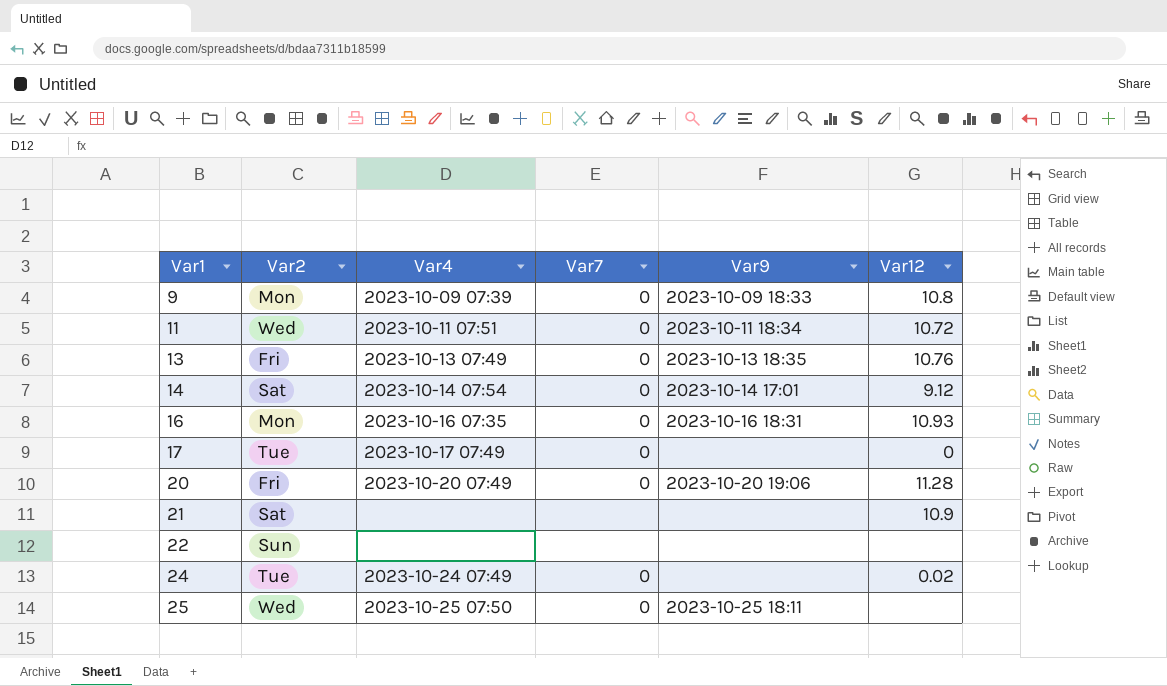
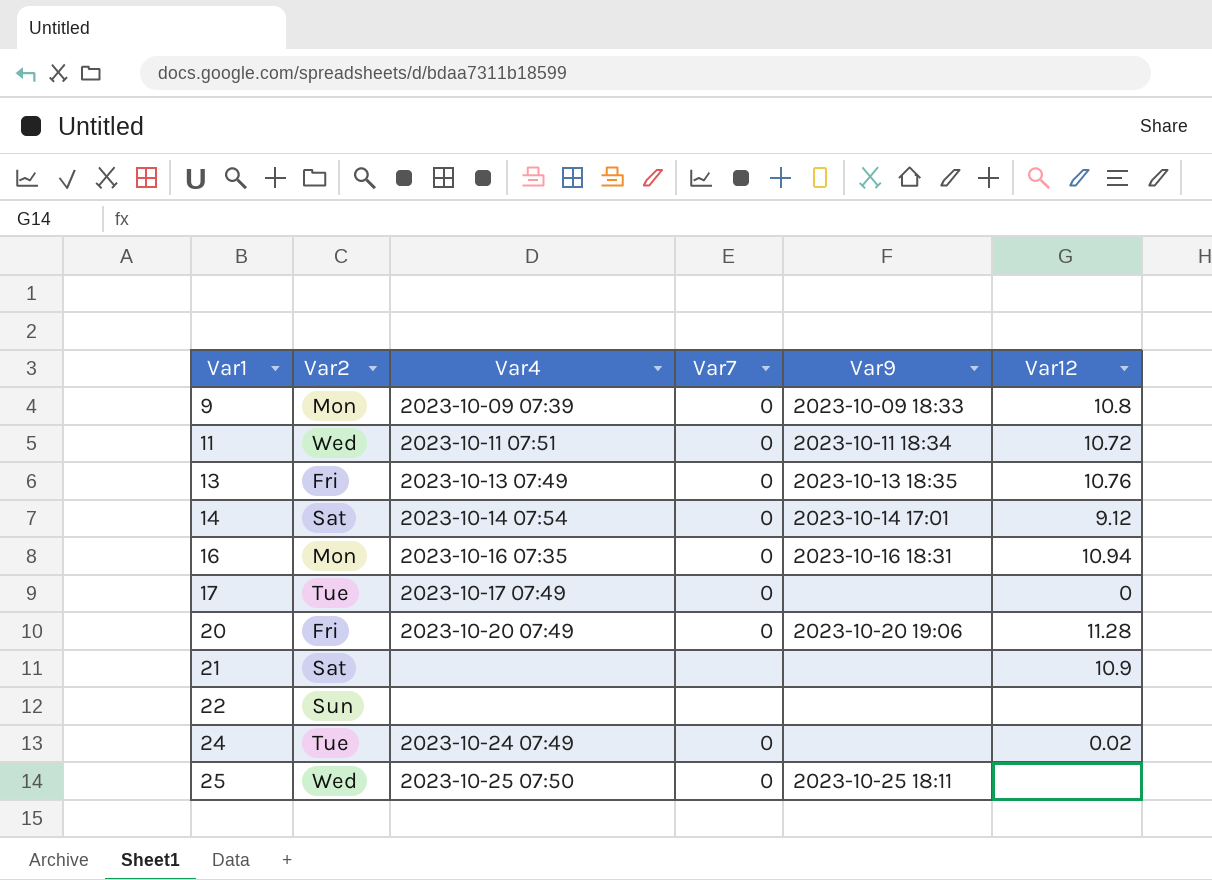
16 | Var12: 10.93 -> 10.94

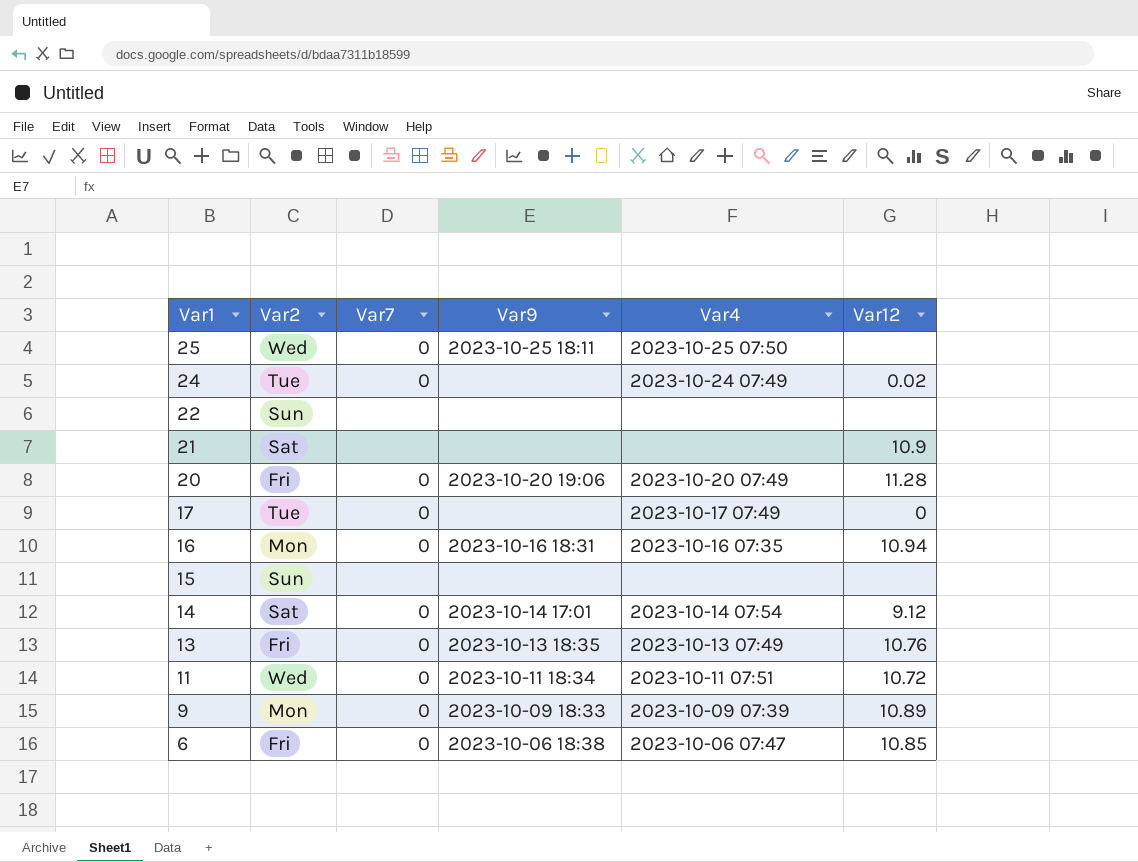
row order: Var1 ascending -> Var1 descending
column Var4 | position: 3 -> 5
row 15: none -> Sun | none | none | none | none
9 | Var12: 10.8 -> 10.89
row 6: none -> Fri | 0 | 2023-10-06 18:38 | 2023-10-06 07:47 | 10.85

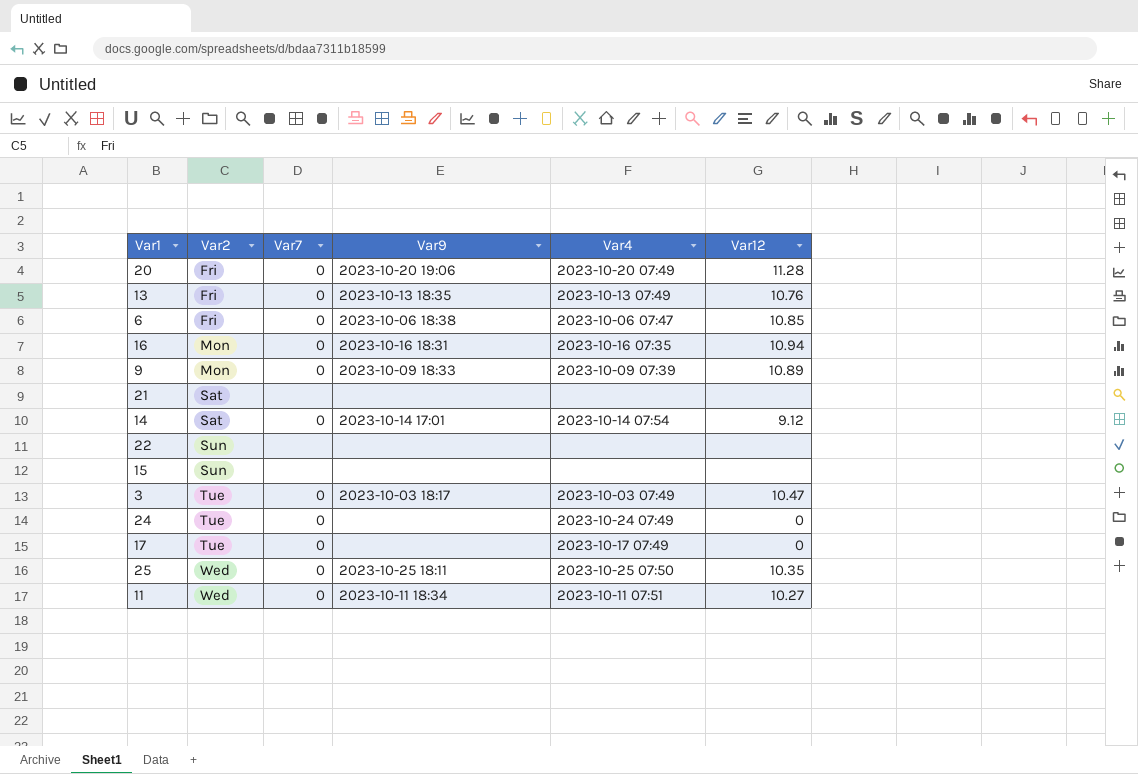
row order: Var1 descending -> Var2 ascending
21 | Var12: 10.9 -> none
row 3: none -> Tue | 0 | 2023-10-03 18:17 | 2023-10-03 07:49 | 10.47
24 | Var12: 0.02 -> 0
25 | Var12: none -> 10.35
11 | Var12: 10.72 -> 10.27

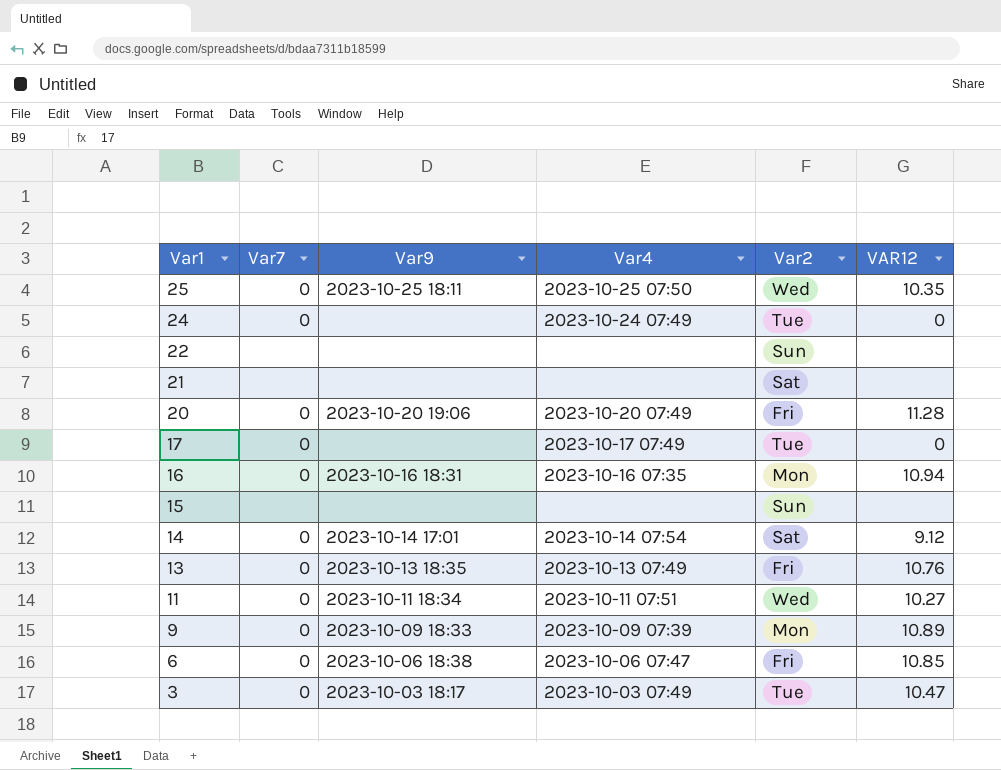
row order: Var2 ascending -> Var1 descending
column Var2 | position: 2 -> 5
column name: Var12 -> VAR12

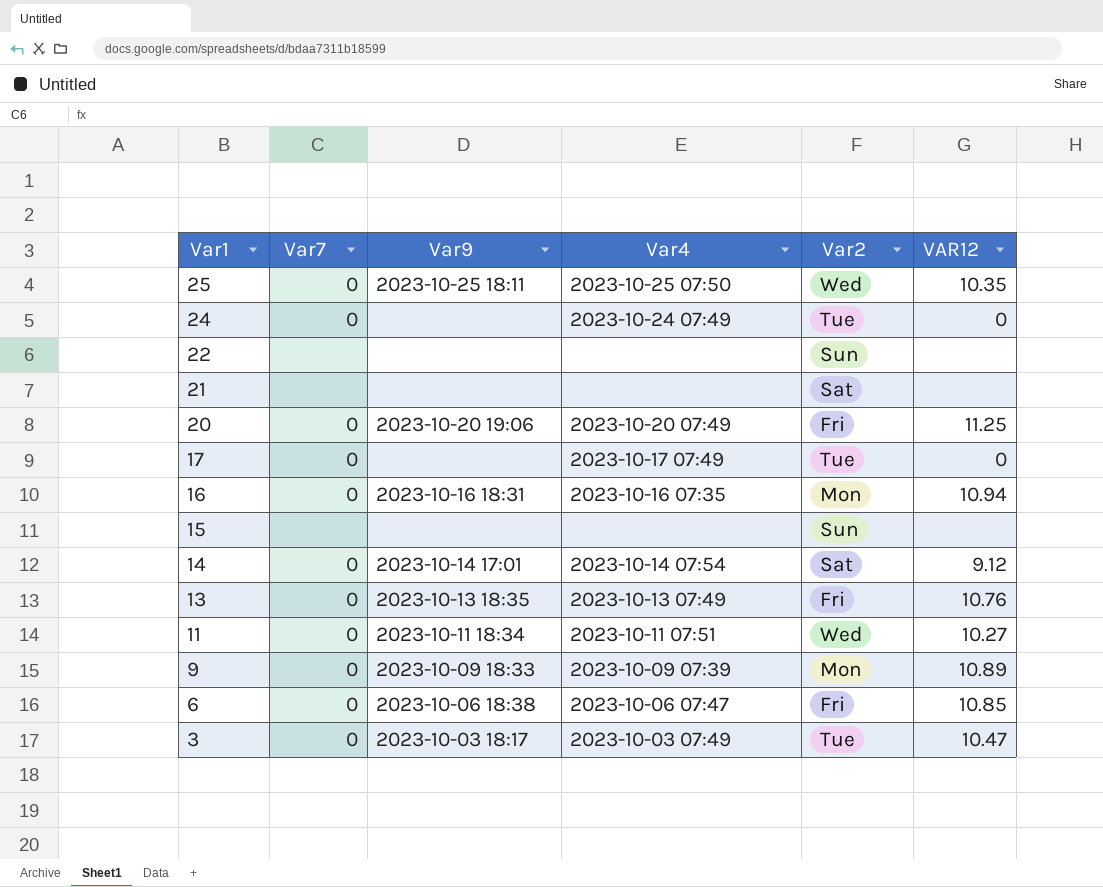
20 | VAR12: 11.28 -> 11.25

